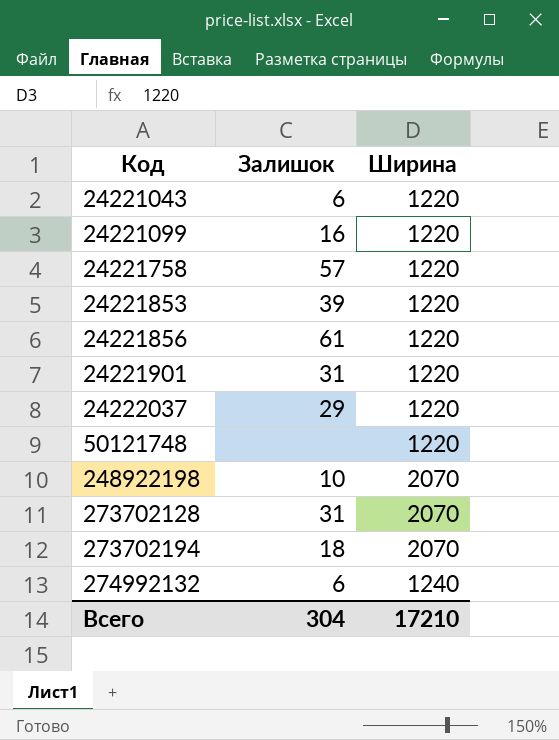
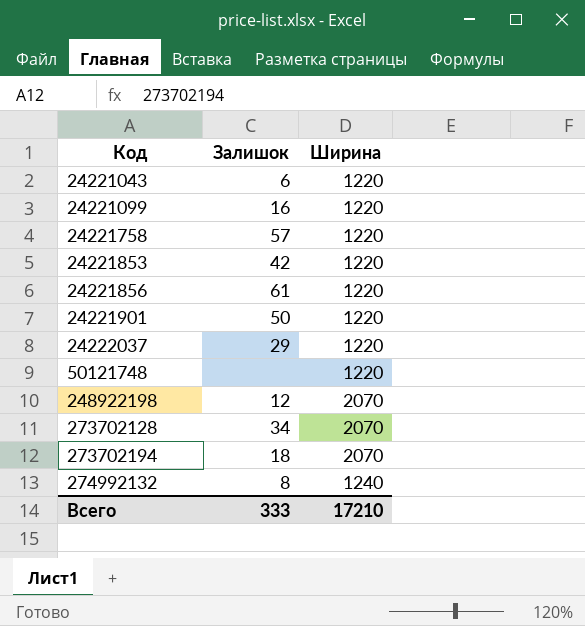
24221853 | Залишок: 39 -> 42
24221901 | Залишок: 31 -> 50
248922198 | Залишок: 10 -> 12
273702128 | Залишок: 31 -> 34
274992132 | Залишок: 6 -> 8
Всего | Залишок: 304 -> 333

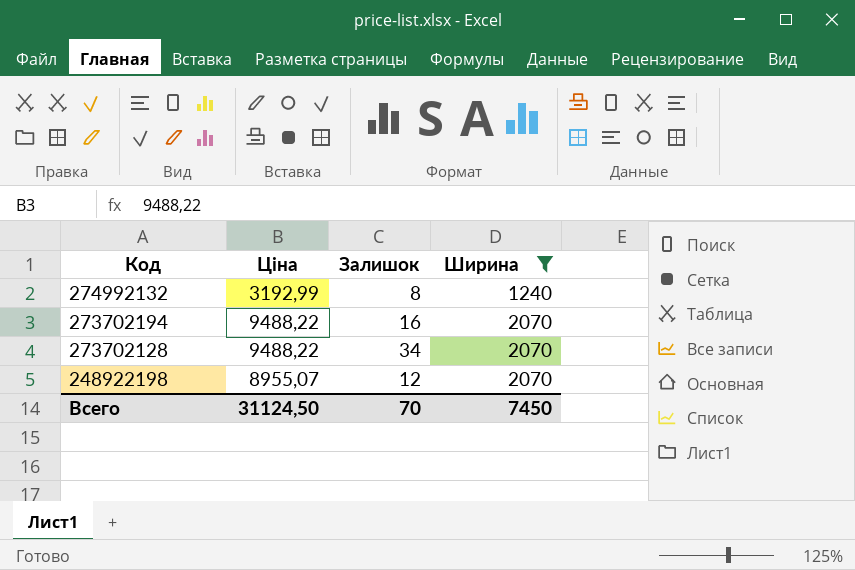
filter: none -> Ширина != 1220
row order: Код ascending -> Код descending
column Ціна | position: none -> 2
273702194 | Залишок: 18 -> 16
Всего | Залишок: 333 -> 70
Всего | Ширина: 17210 -> 7450

